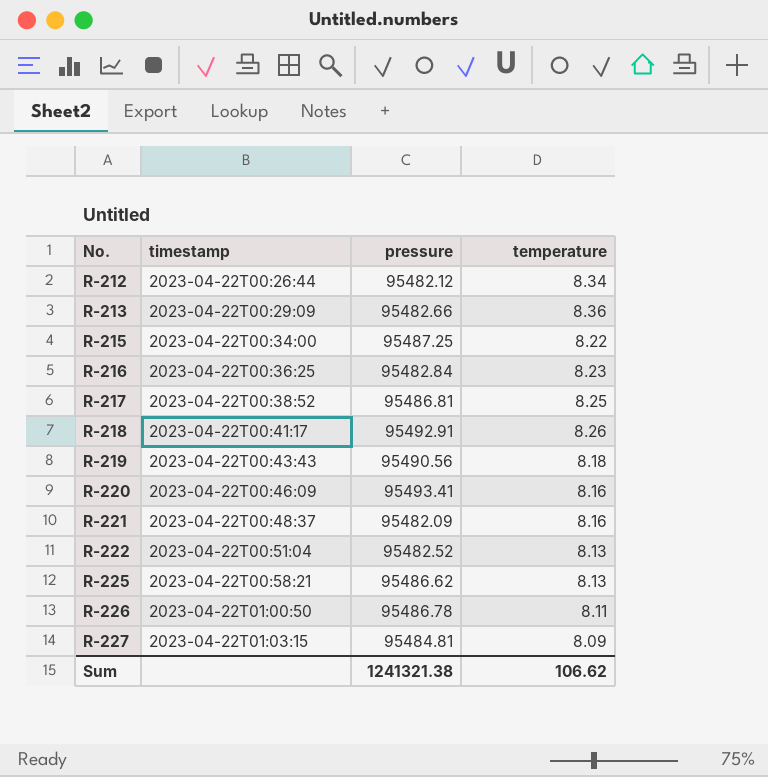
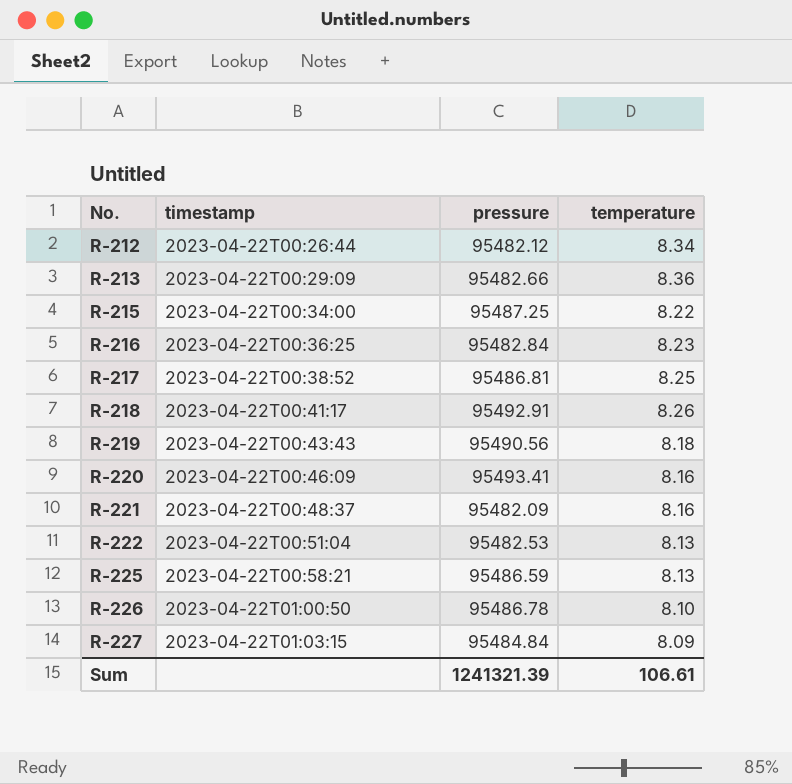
R-222 | pressure: 95482.52 -> 95482.53
R-225 | pressure: 95486.62 -> 95486.59
R-226 | temperature: 8.11 -> 8.10
R-227 | pressure: 95484.81 -> 95484.84
Sum | pressure: 1241321.38 -> 1241321.39
Sum | temperature: 106.62 -> 106.61

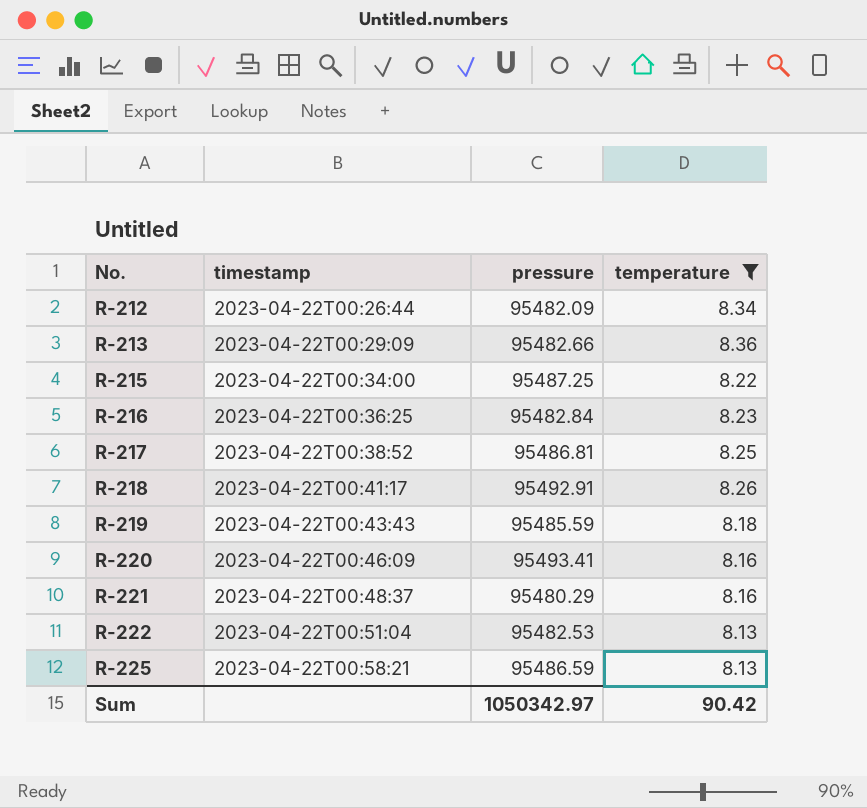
filter: none -> temperature >= 8.13
R-212 | pressure: 95482.12 -> 95482.09
R-219 | pressure: 95490.56 -> 95485.59
R-221 | pressure: 95482.09 -> 95480.29
Sum | pressure: 1241321.39 -> 1050342.97
Sum | temperature: 106.61 -> 90.42

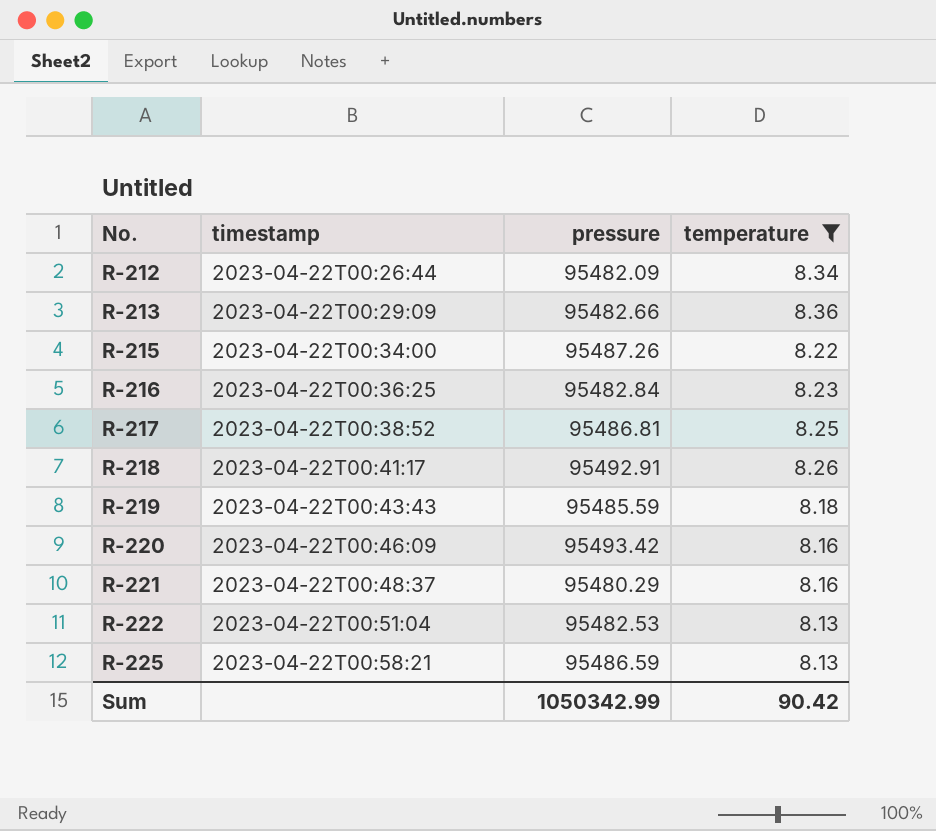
R-215 | pressure: 95487.25 -> 95487.26
R-220 | pressure: 95493.41 -> 95493.42
Sum | pressure: 1050342.97 -> 1050342.99

